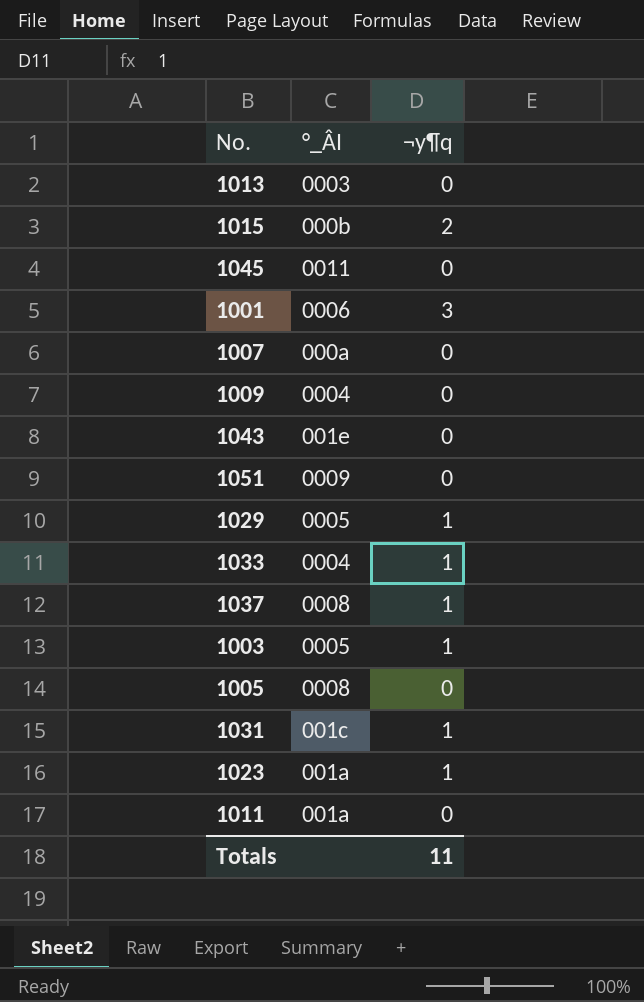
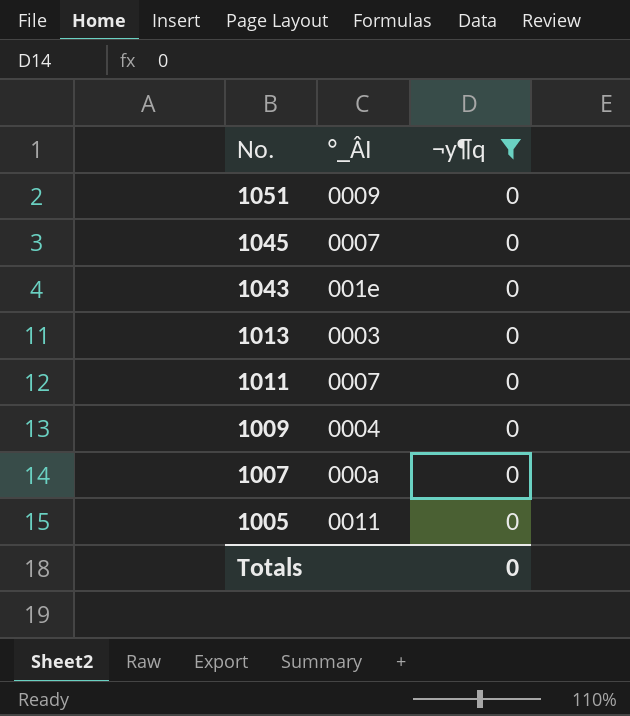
filter: none -> ¬y¶q = 0
row order: none -> No. descending
1045 | °_ÂI: 0011 -> 0007
1011 | °_ÂI: 001a -> 0007
1005 | °_ÂI: 0008 -> 0011
Totals | ¬y¶q: 11 -> 0

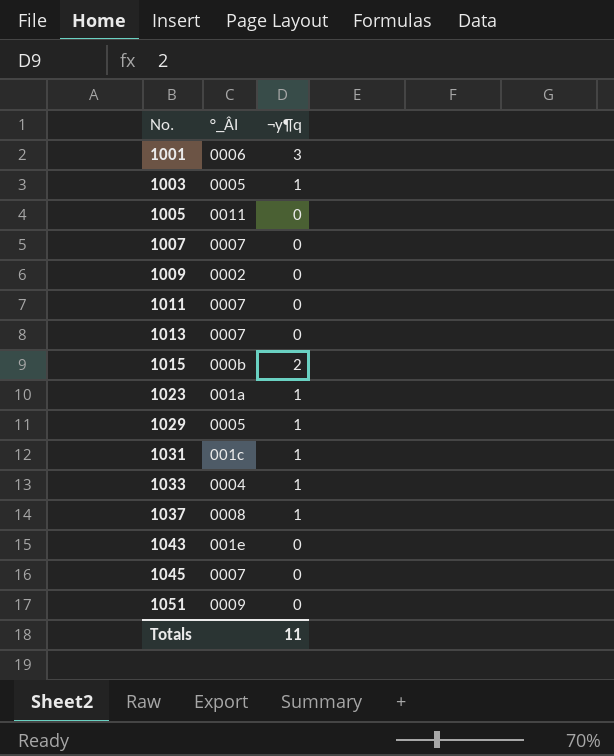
filter: ¬y¶q = 0 -> none
row order: No. descending -> No. ascending
1007 | °_ÂI: 000a -> 0007
1009 | °_ÂI: 0004 -> 0002
1013 | °_ÂI: 0003 -> 0007
Totals | ¬y¶q: 0 -> 11

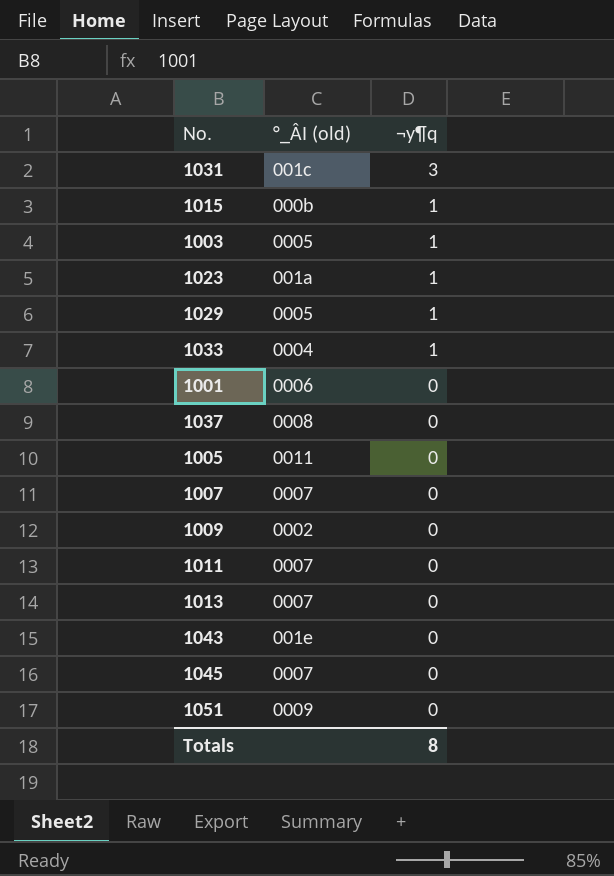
row order: No. ascending -> ¬y¶q descending
column name: °_ÂI -> °_ÂI (old)
1031 | ¬y¶q: 1 -> 3
1015 | ¬y¶q: 2 -> 1
1001 | ¬y¶q: 3 -> 0
1037 | ¬y¶q: 1 -> 0
Totals | ¬y¶q: 11 -> 8

